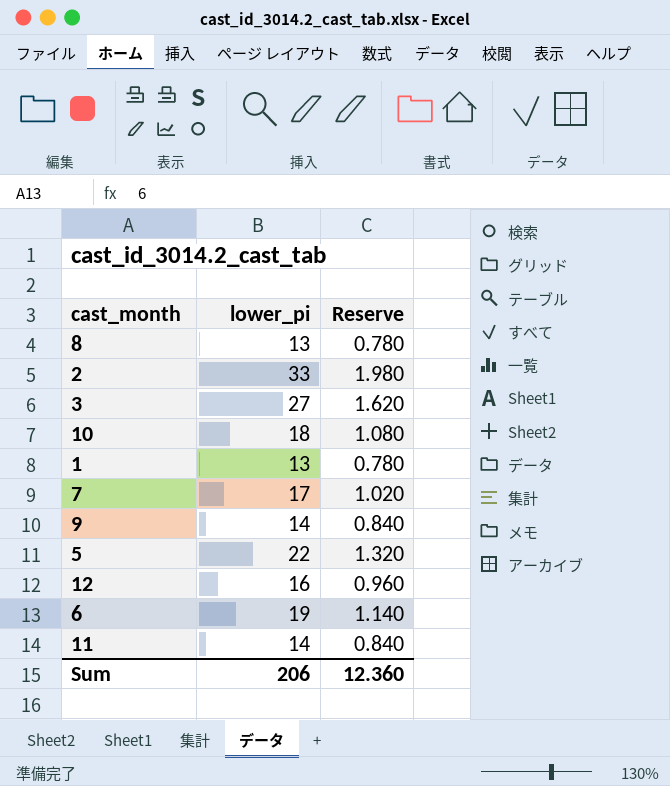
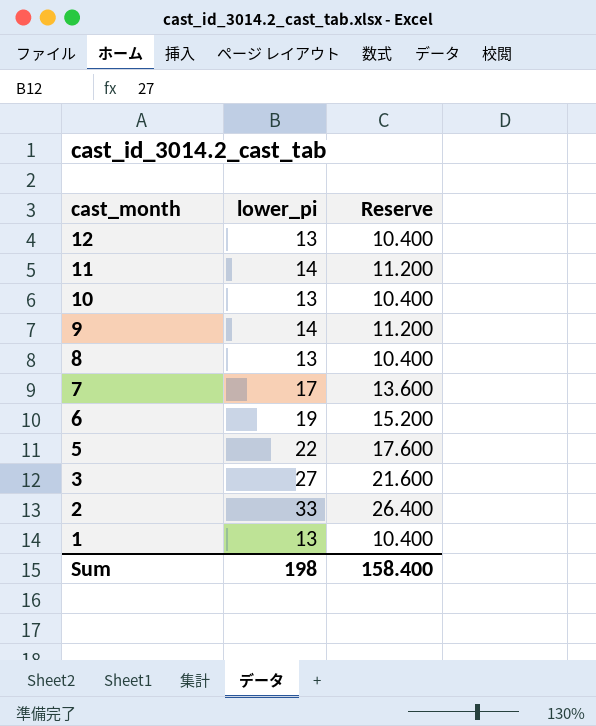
row order: none -> cast_month descending
column Reserve | formula: [lower_pi] * 0.06 -> [lower_pi] * 0.8
12 | lower_pi: 16 -> 13
10 | lower_pi: 18 -> 13
Sum | lower_pi: 206 -> 198
Sum | Reserve: 12.360 -> 158.400

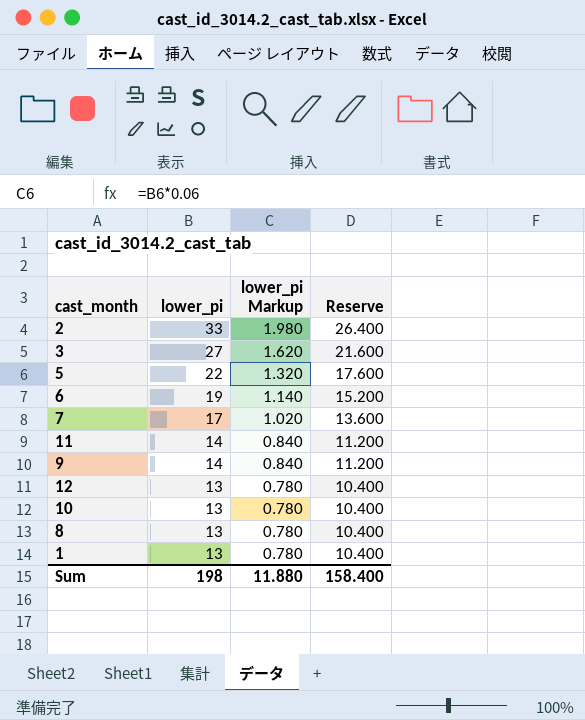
row order: cast_month descending -> lower_pi descending
column lower_pi Markup | formula: none -> [lower_pi] * 0.06

